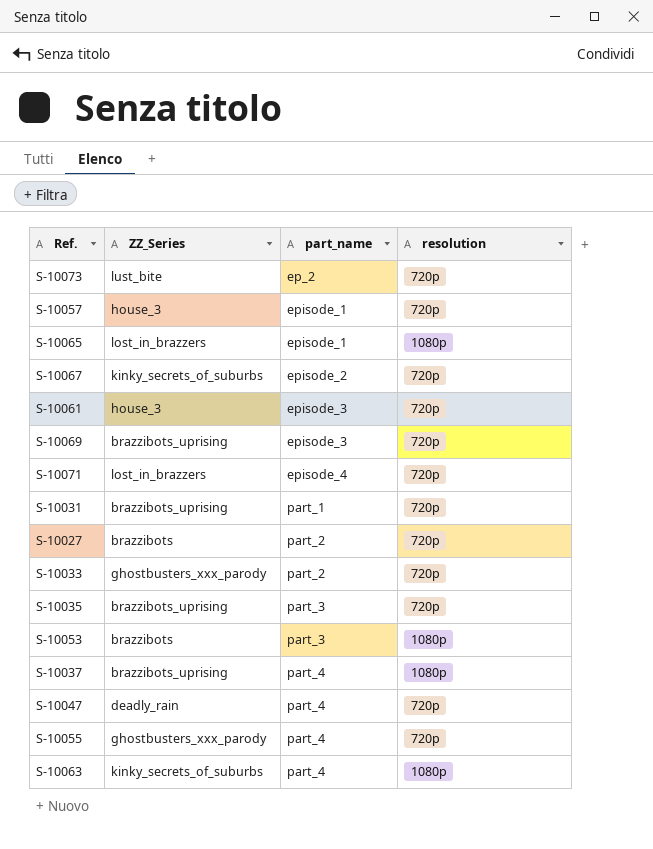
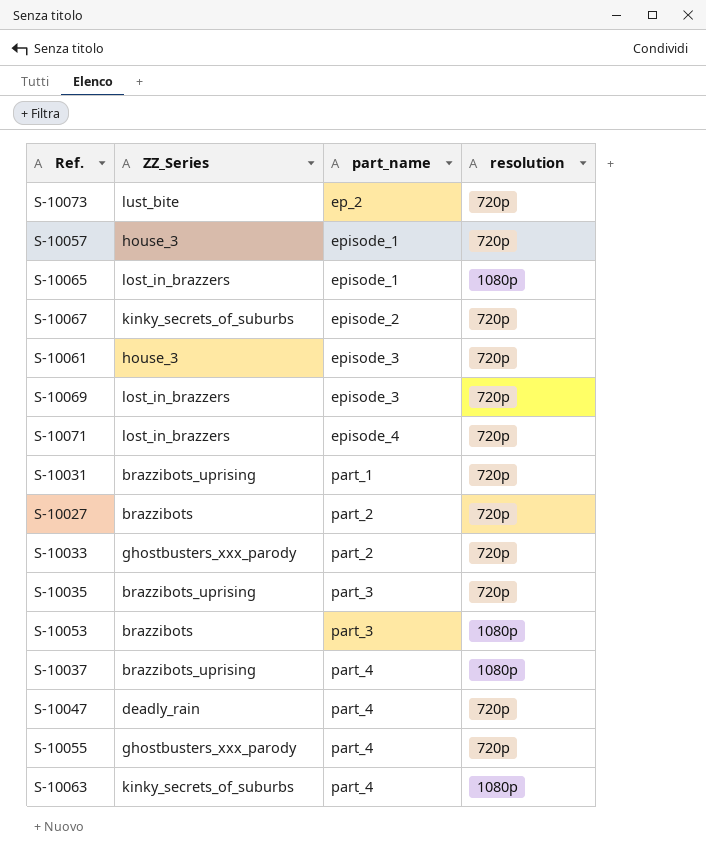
S-10069 | ZZ_Series: brazzibots_uprising -> lost_in_brazzers

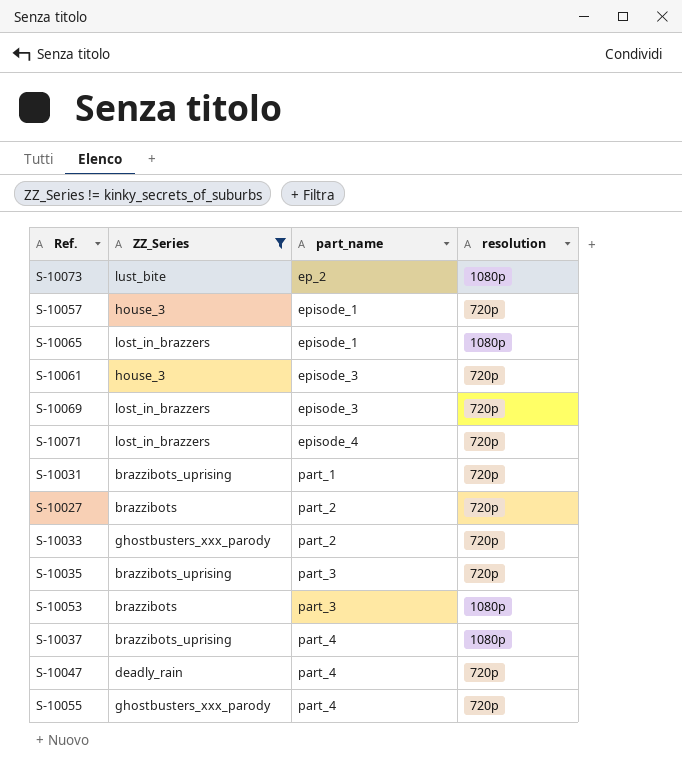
filter: none -> ZZ_Series != kinky_secrets_of_suburbs
S-10073 | resolution: 720p -> 1080p

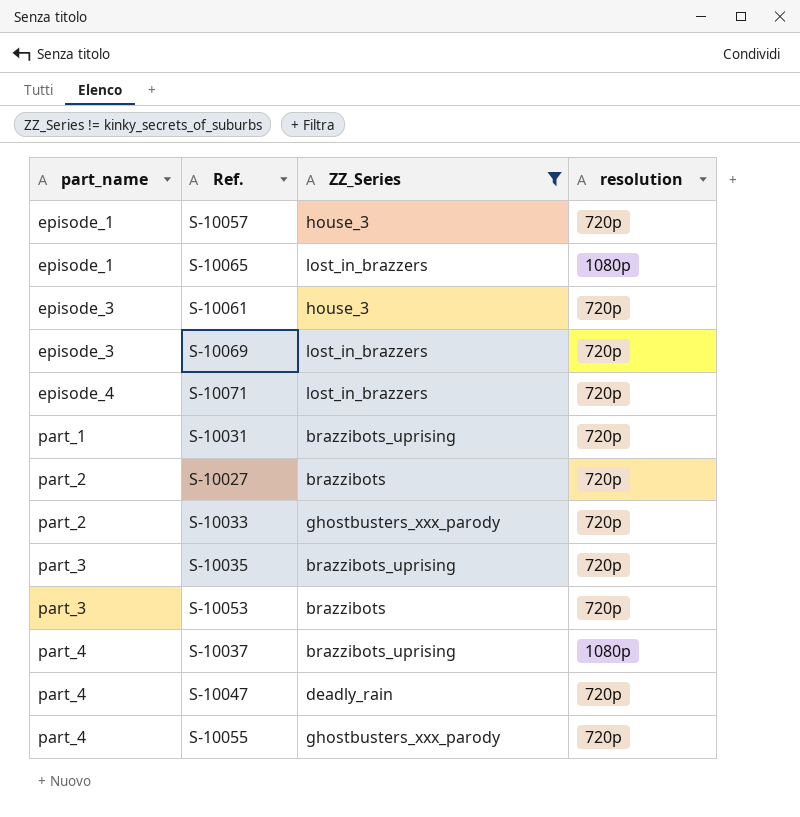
column part_name | position: 3 -> 1
row S-10073: lust_bite | ep_2 | 1080p -> none
S-10053 | resolution: 1080p -> 720p

